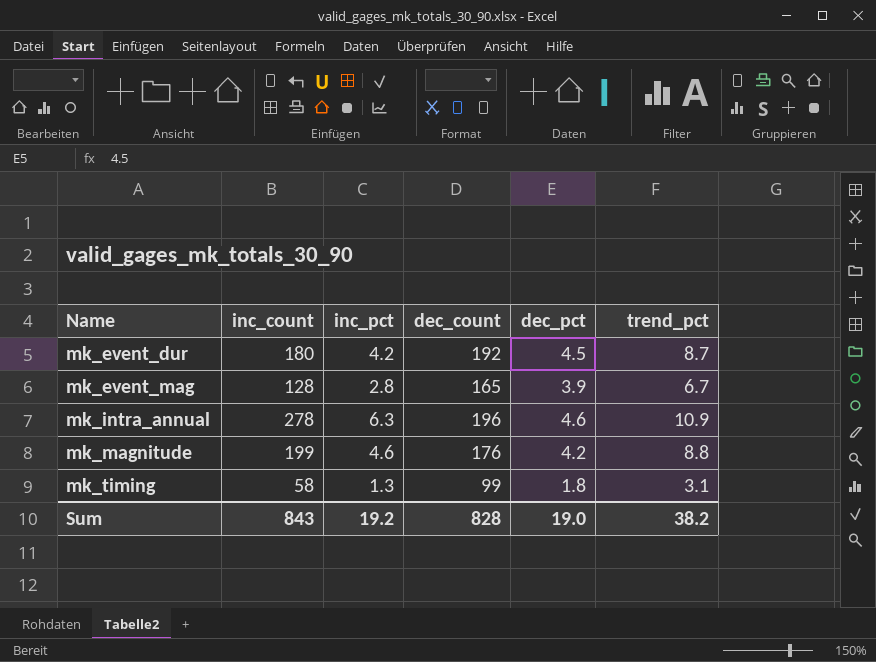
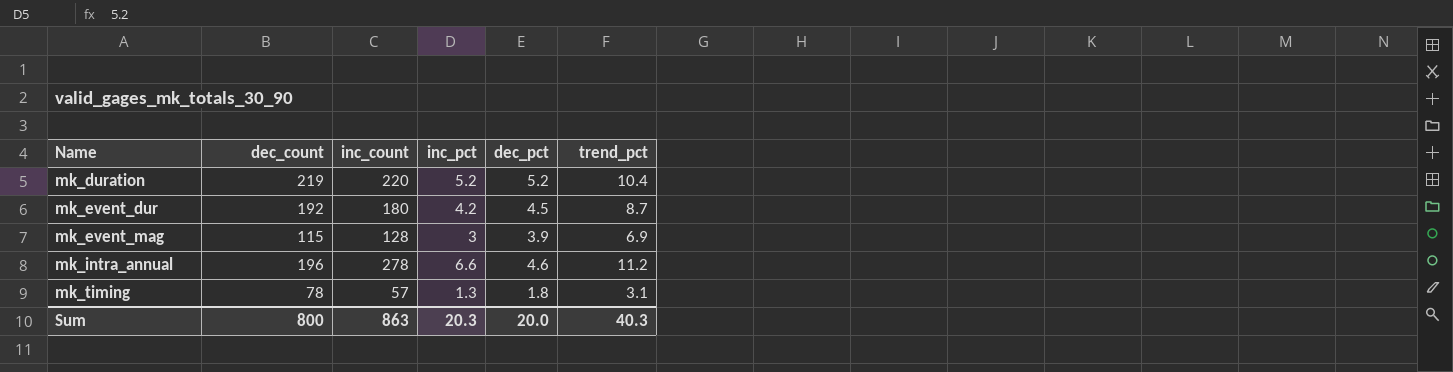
column dec_count | position: 4 -> 2
row mk_magnitude: 199 | 4.6 | 176 | 4.2 | 8.8 -> none
row mk_duration: none -> 219 | 220 | 5.2 | 5.2 | 10.4
mk_event_mag | dec_count: 165 -> 115
mk_event_mag | inc_pct: 2.8 -> 3
mk_event_mag | trend_pct: 6.7 -> 6.9
mk_intra_annual | inc_pct: 6.3 -> 6.6
mk_intra_annual | trend_pct: 10.9 -> 11.2
mk_timing | dec_count: 99 -> 78
mk_timing | inc_count: 58 -> 57
Sum | dec_count: 828 -> 800
Sum | inc_count: 843 -> 863
Sum | inc_pct: 19.2 -> 20.3
Sum | dec_pct: 19.0 -> 20.0
Sum | trend_pct: 38.2 -> 40.3

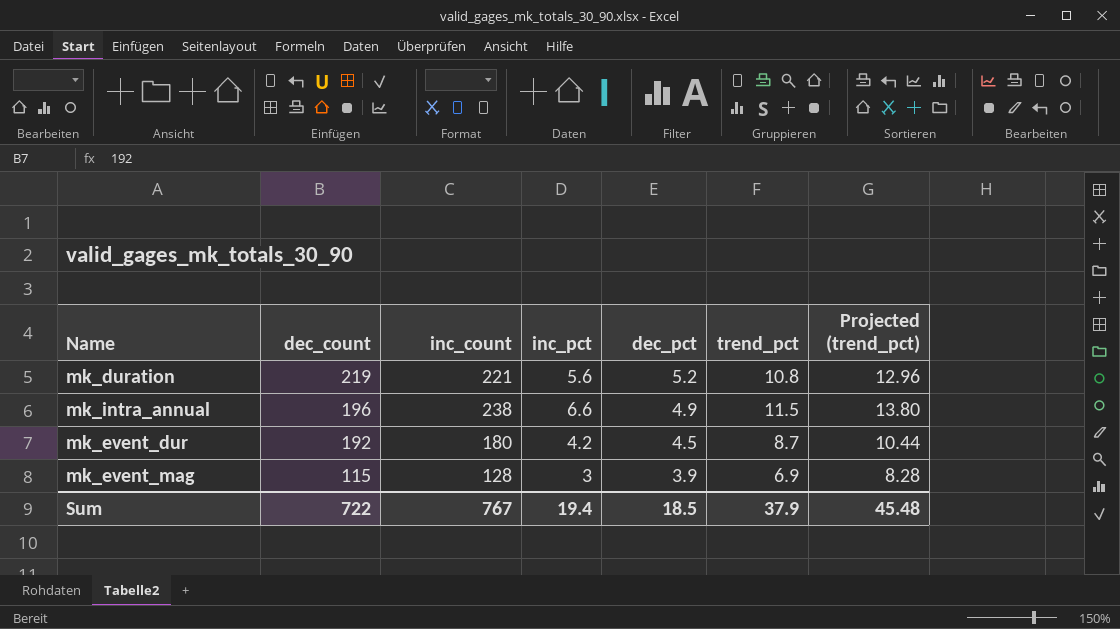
row order: Name ascending -> dec_count descending
column Projected (trend_pct) | formula: none -> [trend_pct] * 1.2
row mk_timing: 78 | 57 | 1.3 | 1.8 | 3.1 -> none
mk_duration | inc_count: 220 -> 221
mk_duration | inc_pct: 5.2 -> 5.6
mk_duration | trend_pct: 10.4 -> 10.8
mk_intra_annual | inc_count: 278 -> 238
mk_intra_annual | dec_pct: 4.6 -> 4.9
mk_intra_annual | trend_pct: 11.2 -> 11.5
Sum | dec_count: 800 -> 722
Sum | inc_count: 863 -> 767
Sum | inc_pct: 20.3 -> 19.4
Sum | dec_pct: 20.0 -> 18.5
Sum | trend_pct: 40.3 -> 37.9

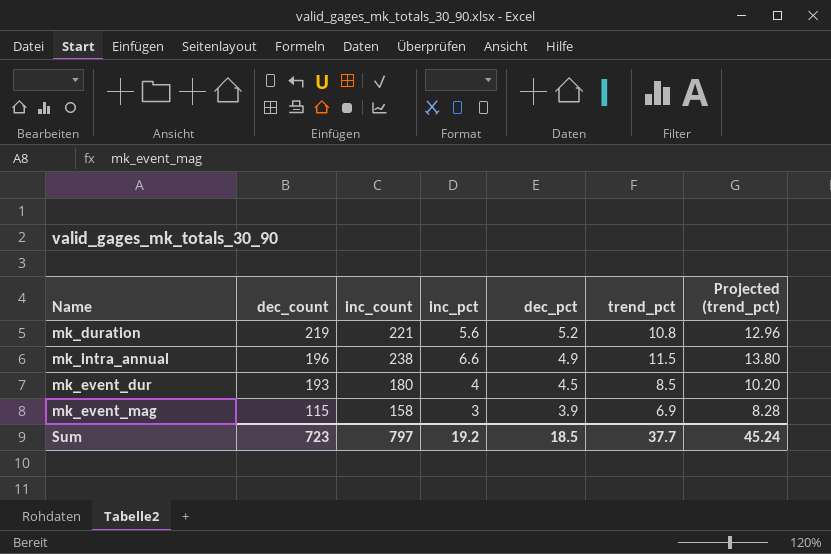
mk_event_dur | dec_count: 192 -> 193
mk_event_dur | inc_pct: 4.2 -> 4
mk_event_dur | trend_pct: 8.7 -> 8.5
mk_event_dur | Projected (trend_pct): 10.44 -> 10.20
mk_event_mag | inc_count: 128 -> 158
Sum | dec_count: 722 -> 723
Sum | inc_count: 767 -> 797
Sum | inc_pct: 19.4 -> 19.2
Sum | trend_pct: 37.9 -> 37.7
Sum | Projected (trend_pct): 45.48 -> 45.24

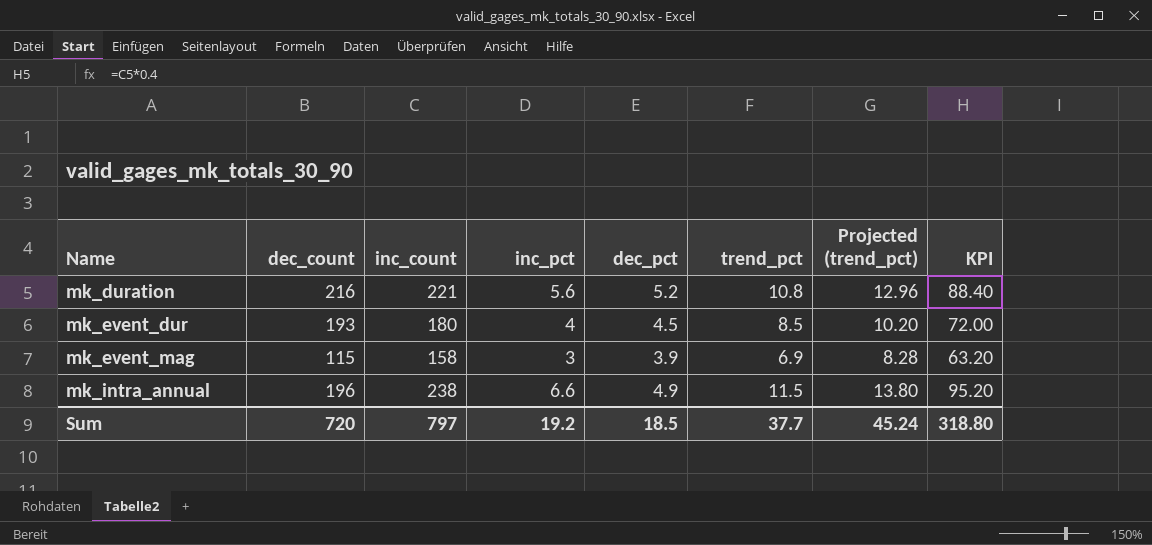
row order: dec_count descending -> Name ascending
column KPI | formula: none -> [inc_count] * 0.4
mk_duration | dec_count: 219 -> 216
Sum | dec_count: 723 -> 720

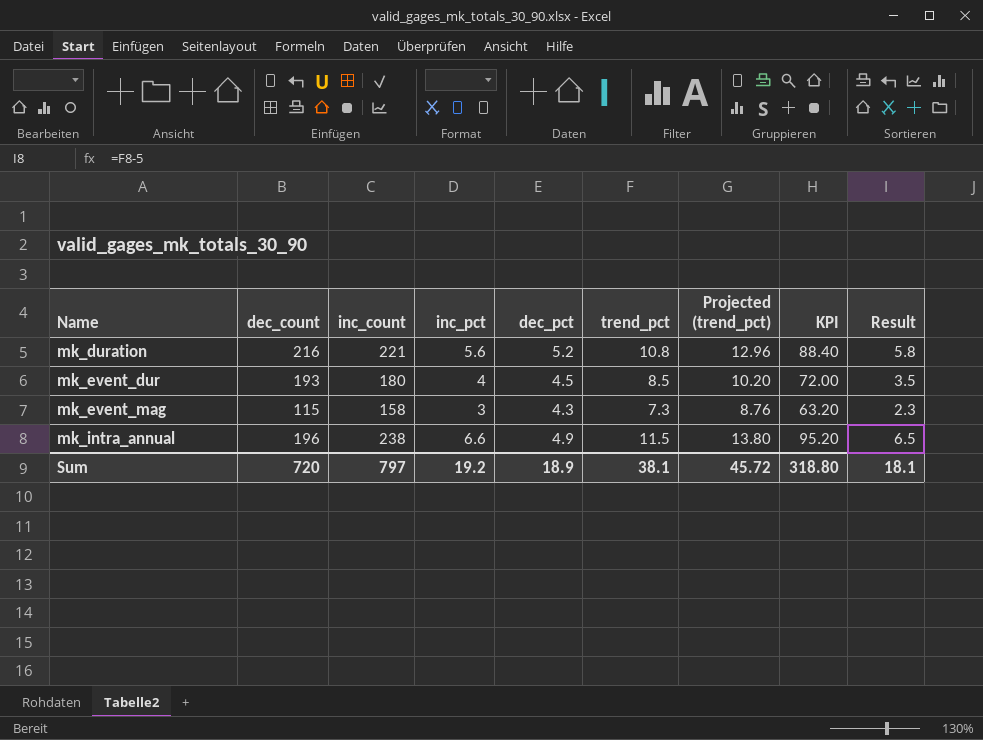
column Result | formula: none -> [trend_pct] - 5
mk_event_mag | dec_pct: 3.9 -> 4.3
mk_event_mag | trend_pct: 6.9 -> 7.3
mk_event_mag | Projected (trend_pct): 8.28 -> 8.76
Sum | dec_pct: 18.5 -> 18.9
Sum | trend_pct: 37.7 -> 38.1
Sum | Projected (trend_pct): 45.24 -> 45.72

